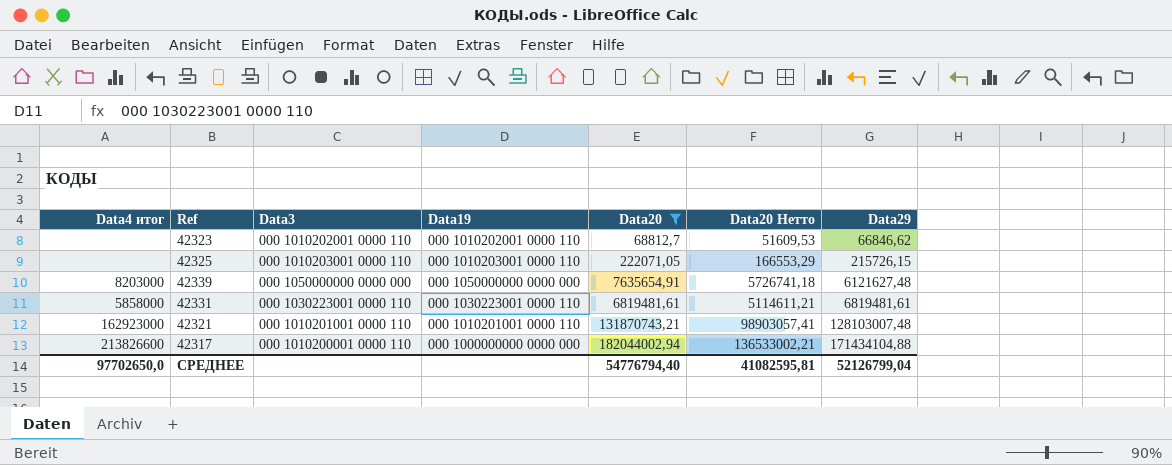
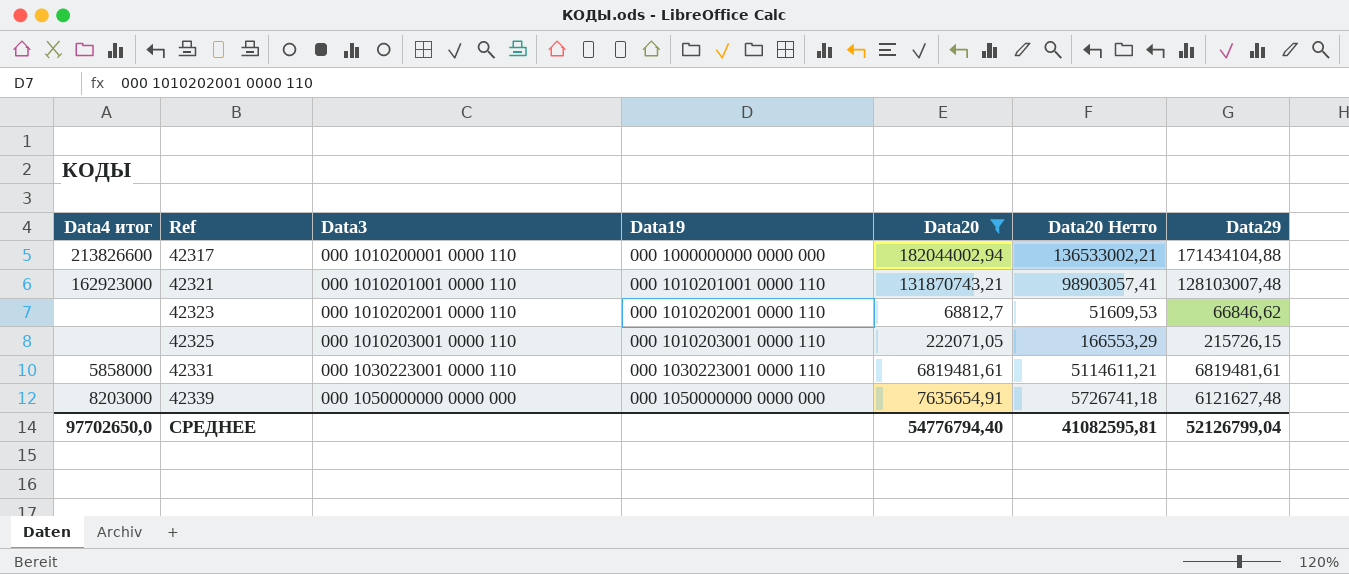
row order: Data29 ascending -> Ref ascending

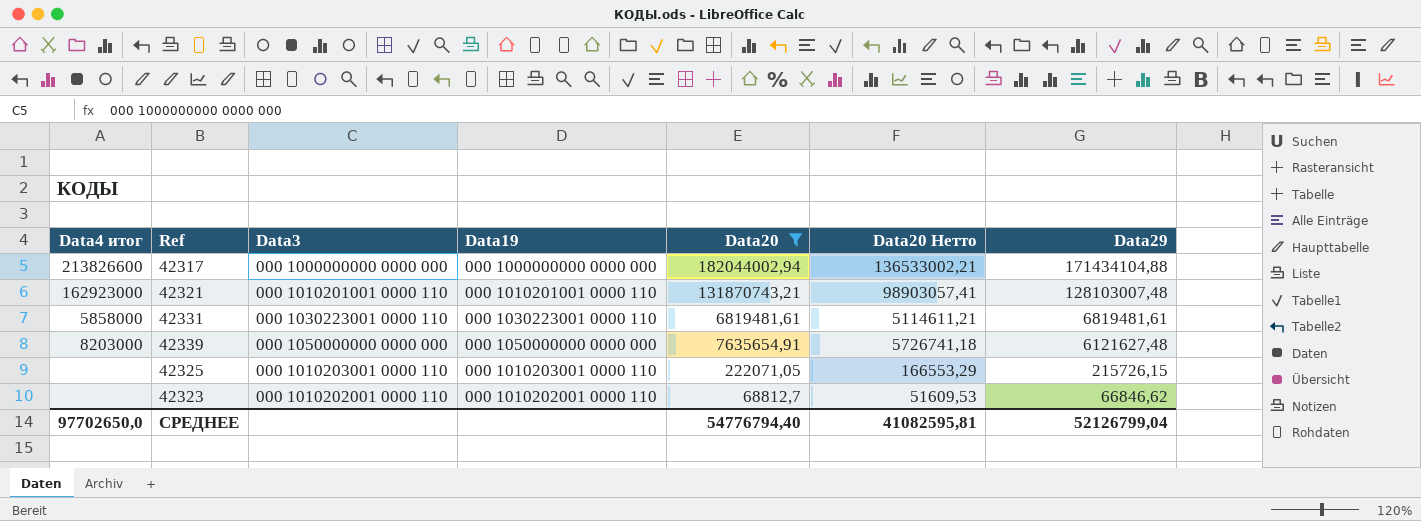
row order: Ref ascending -> Data29 descending
42317 | Data3: 000 1010200001 0000 110 -> 000 1000000000 0000 000

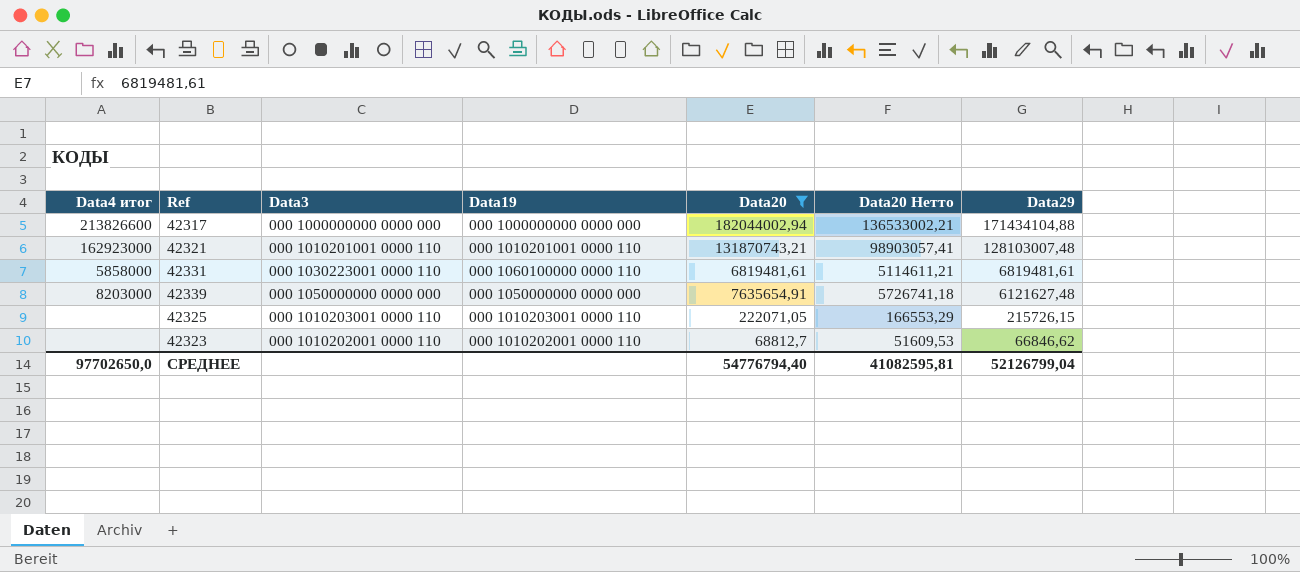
42331 | Data19: 000 1030223001 0000 110 -> 000 1060100000 0000 110

